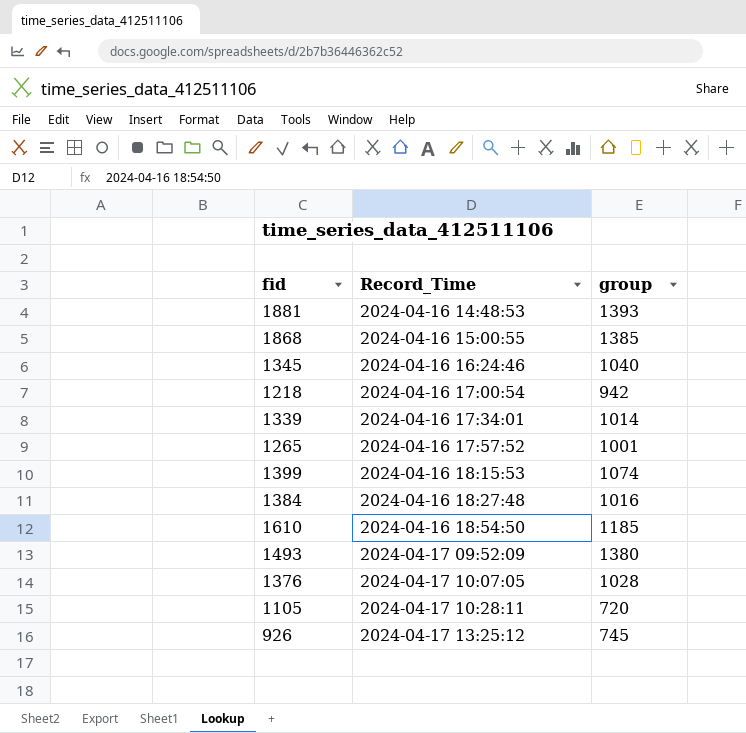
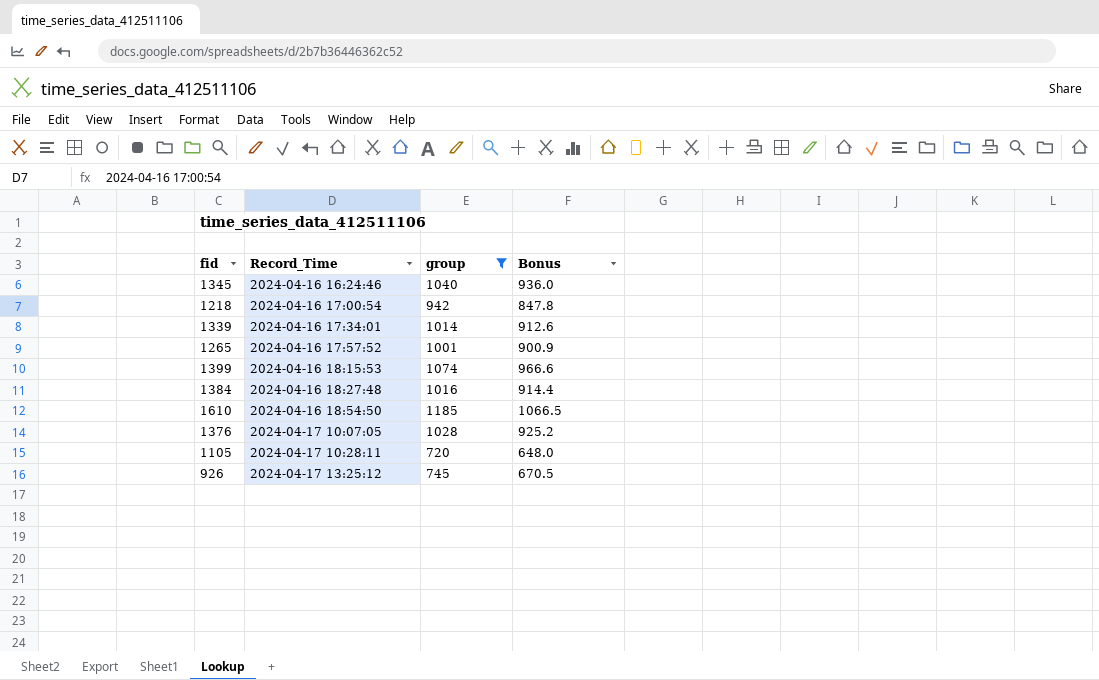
filter: none -> group <= 1185
column Bonus | formula: none -> [group] * 0.9

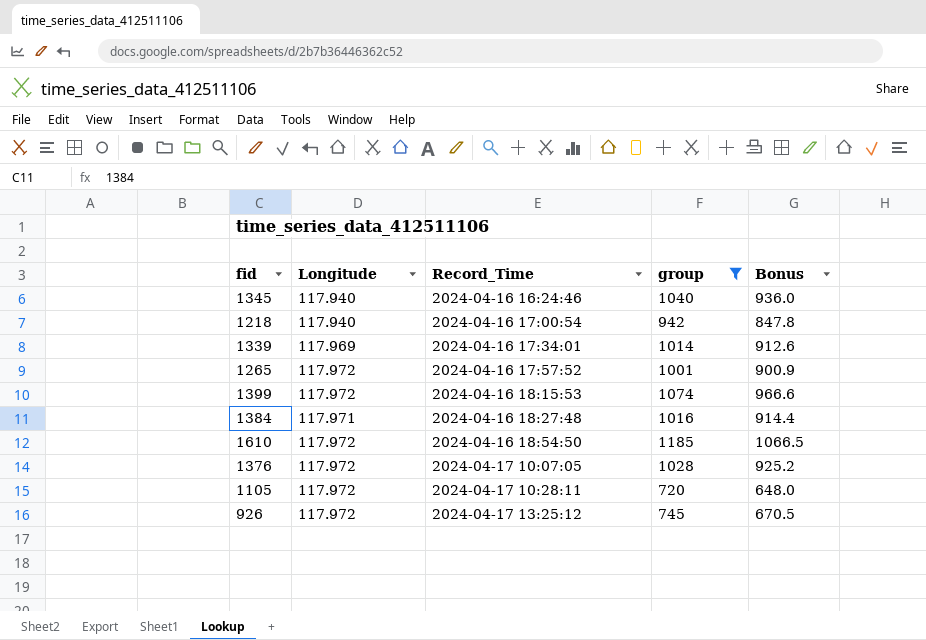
column Longitude | position: none -> 2

